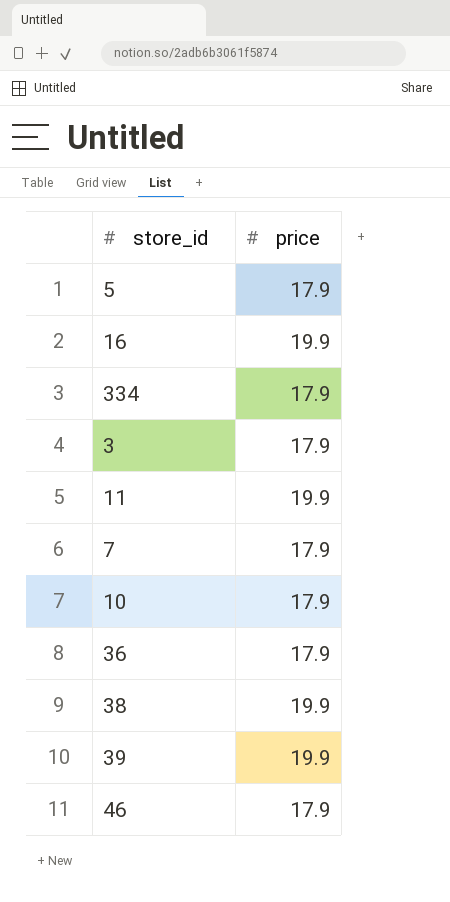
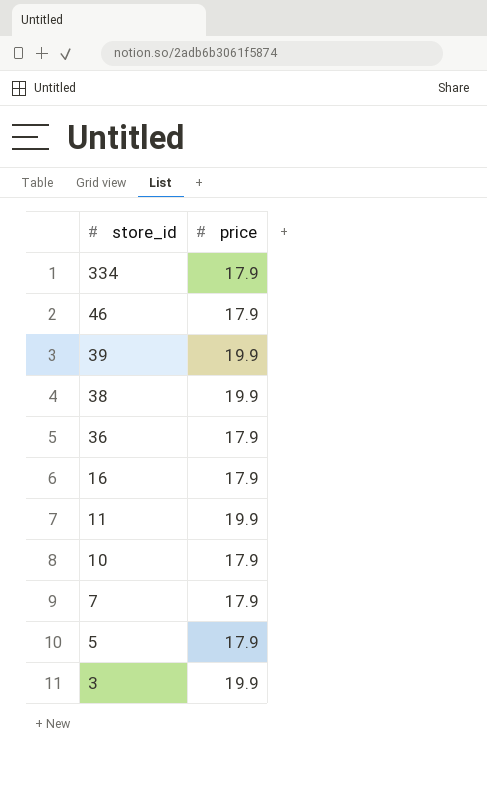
row order: none -> store_id descending
16 | price: 19.9 -> 17.9
3 | price: 17.9 -> 19.9

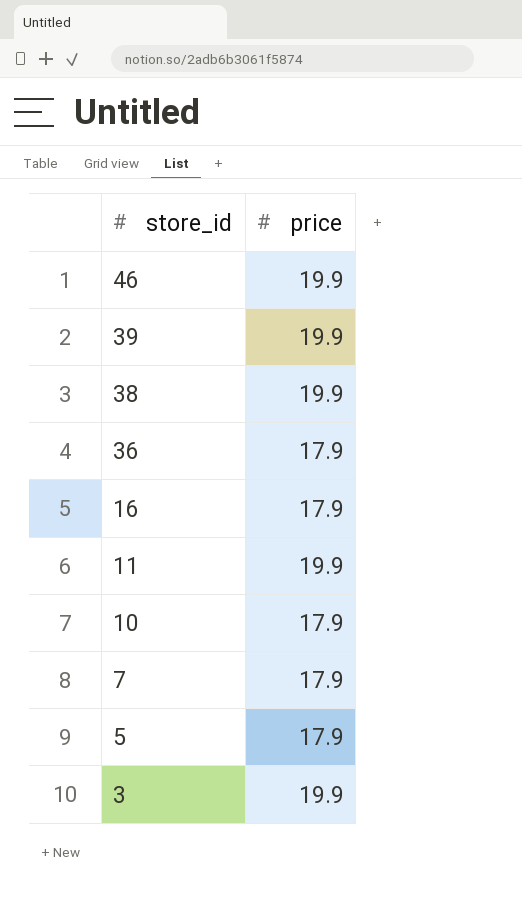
row 334: 17.9 -> none
46 | price: 17.9 -> 19.9

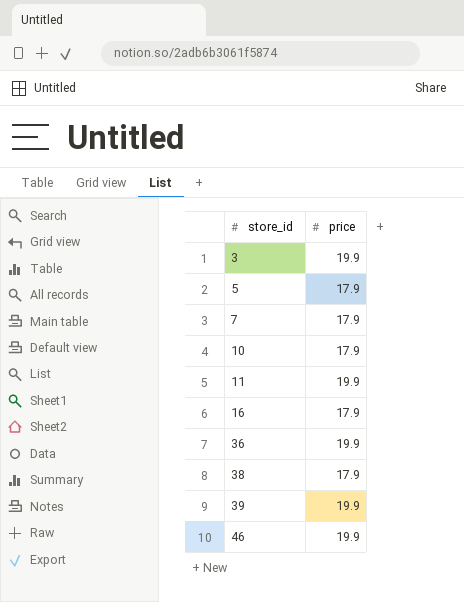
row order: store_id descending -> store_id ascending
36 | price: 17.9 -> 19.9
38 | price: 19.9 -> 17.9

